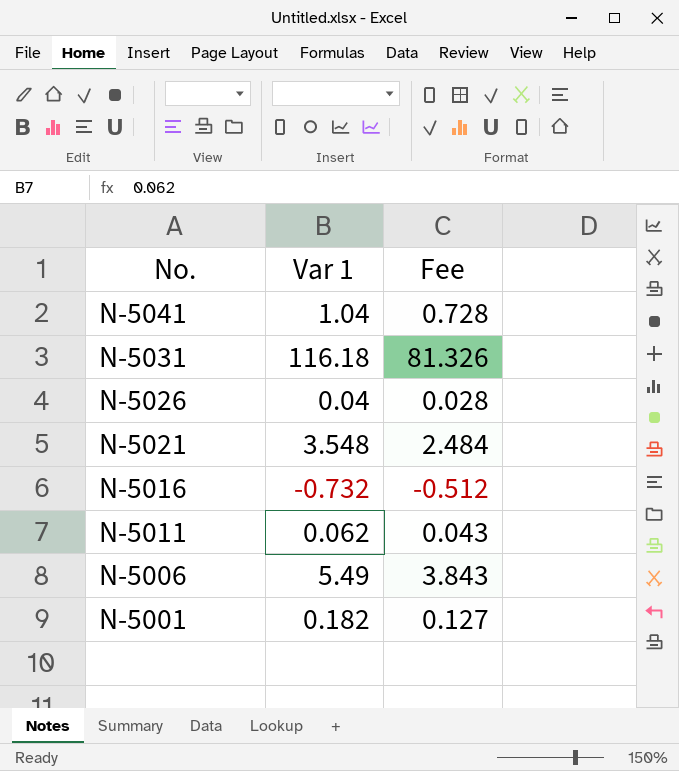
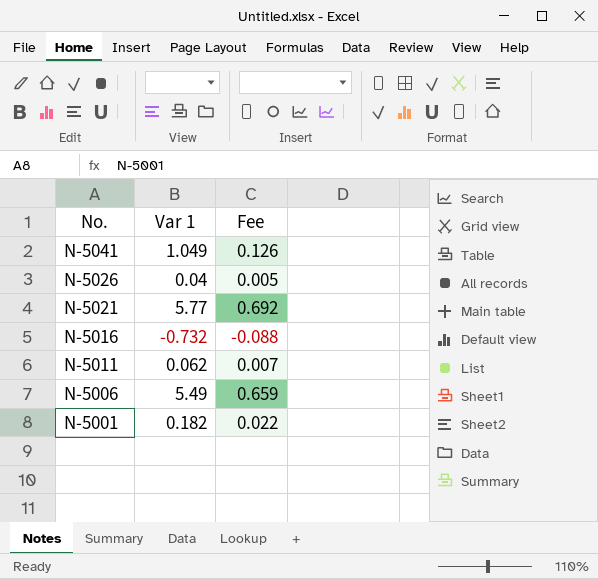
column Fee | formula: [Var 1] * 0.7 -> [Var 1] * 0.12
row N-5031: 116.18 | 81.326 -> none
N-5041 | Var 1: 1.04 -> 1.049
N-5021 | Var 1: 3.548 -> 5.77

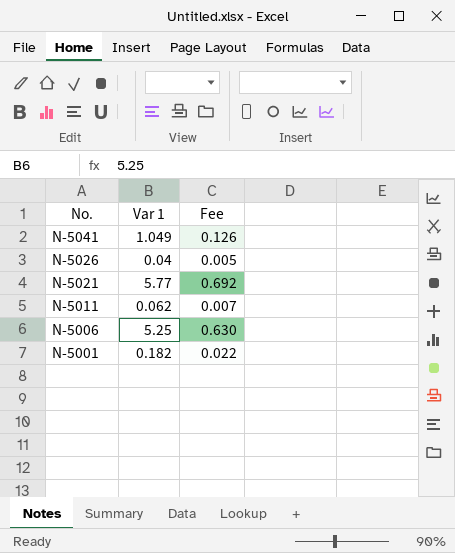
row N-5016: -0.732 | -0.088 -> none
N-5006 | Var 1: 5.49 -> 5.25
N-5006 | Fee: 0.659 -> 0.630

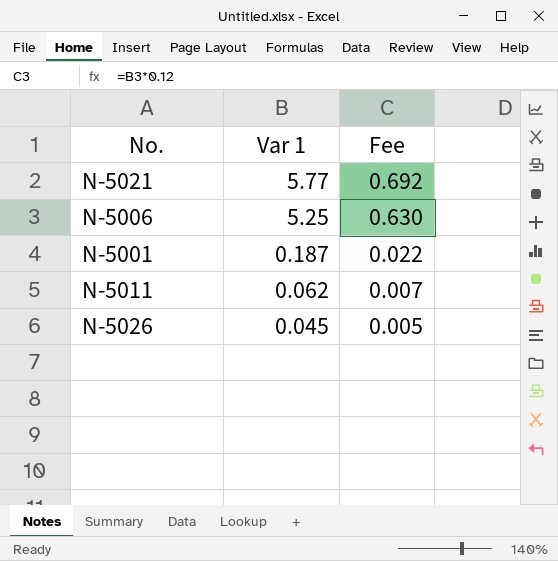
row order: No. descending -> Var 1 descending
row N-5041: 1.049 | 0.126 -> none
N-5001 | Var 1: 0.182 -> 0.187
N-5026 | Var 1: 0.04 -> 0.045

